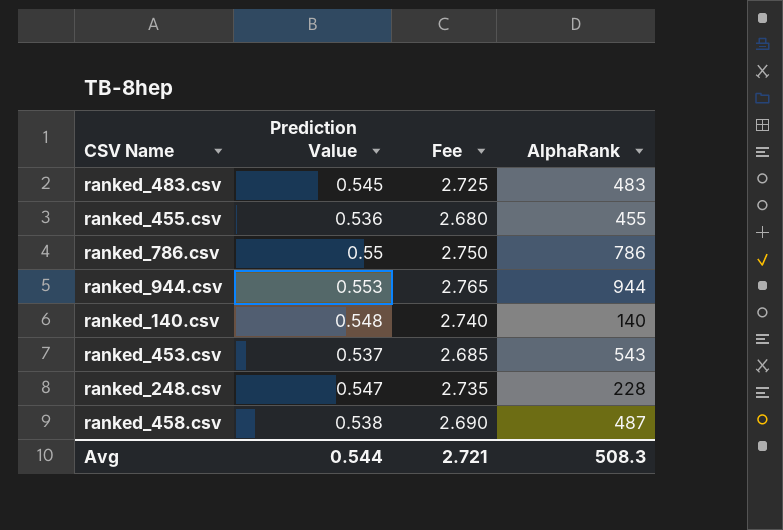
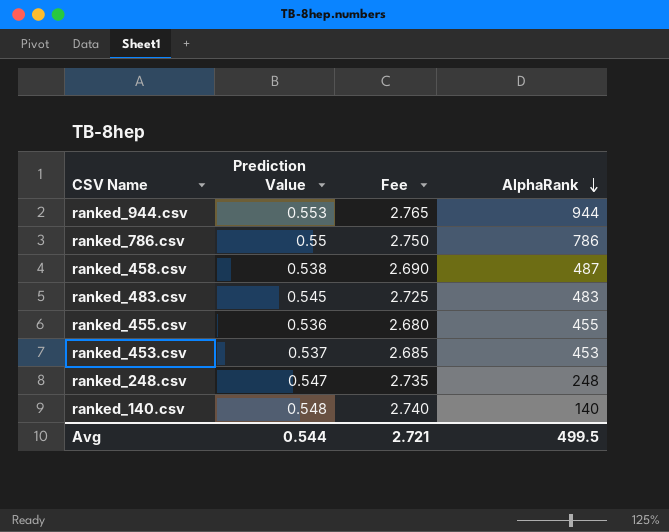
row order: none -> AlphaRank descending
ranked_453.csv | AlphaRank: 543 -> 453
ranked_248.csv | AlphaRank: 228 -> 248
Avg | AlphaRank: 508.3 -> 499.5

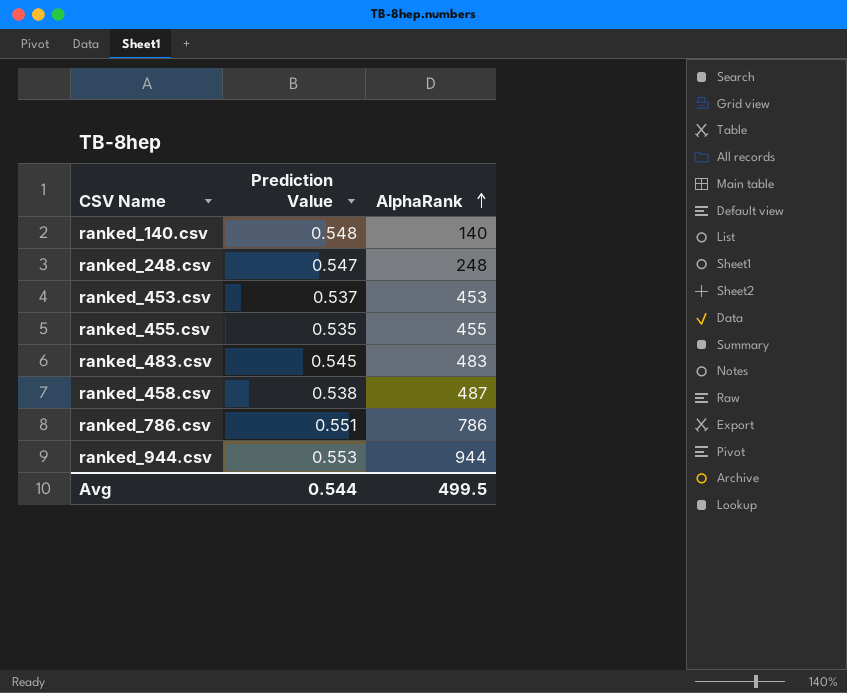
row order: AlphaRank descending -> AlphaRank ascending
column Fee | formula: [Prediction Value] * 5 -> none
ranked_455.csv | Prediction Value: 0.536 -> 0.535
ranked_786.csv | Prediction Value: 0.55 -> 0.551

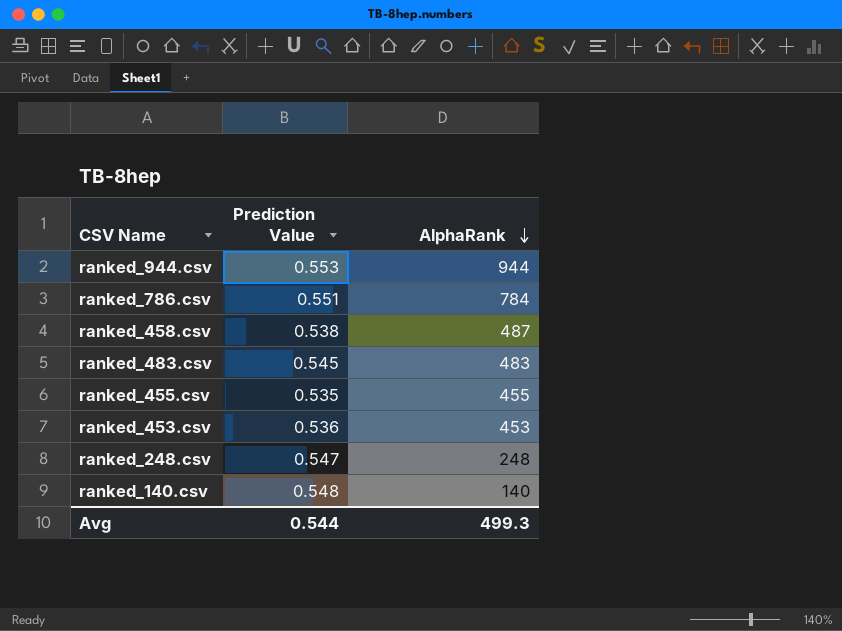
row order: AlphaRank ascending -> AlphaRank descending
ranked_786.csv | AlphaRank: 786 -> 784
ranked_453.csv | Prediction Value: 0.537 -> 0.536
Avg | AlphaRank: 499.5 -> 499.3

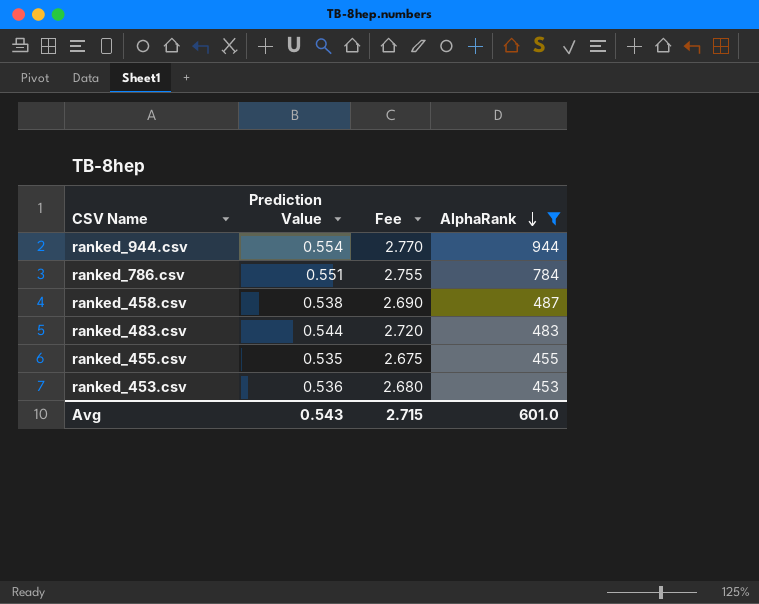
filter: none -> AlphaRank >= 453
column Fee | formula: none -> [Prediction Value] * 5
ranked_944.csv | Prediction Value: 0.553 -> 0.554
ranked_483.csv | Prediction Value: 0.545 -> 0.544
Avg | Prediction Value: 0.544 -> 0.543
Avg | AlphaRank: 499.3 -> 601.0

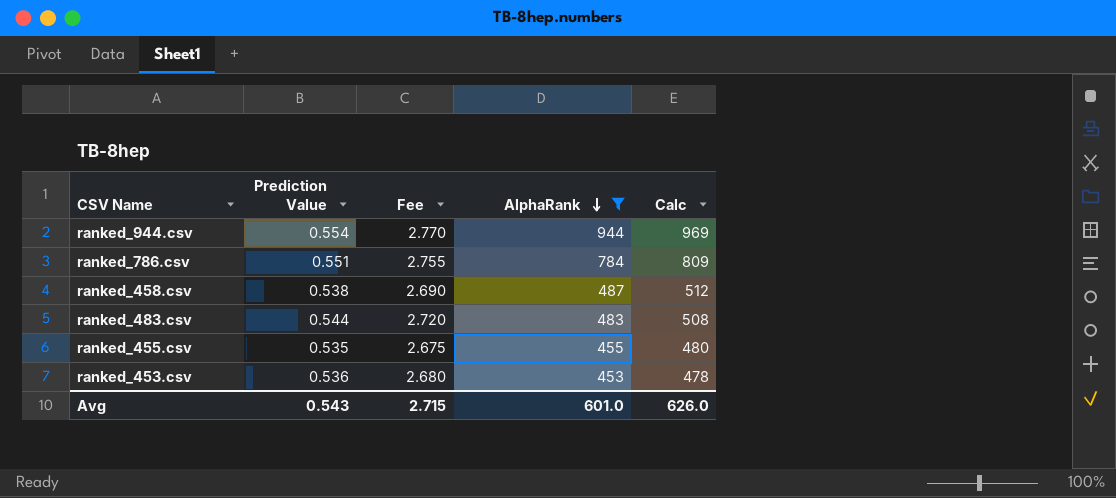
column Calc | formula: none -> [AlphaRank] + 25

